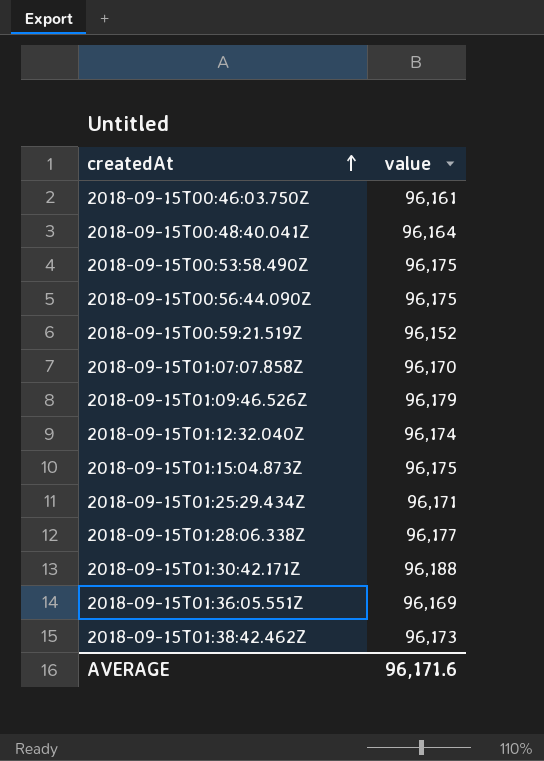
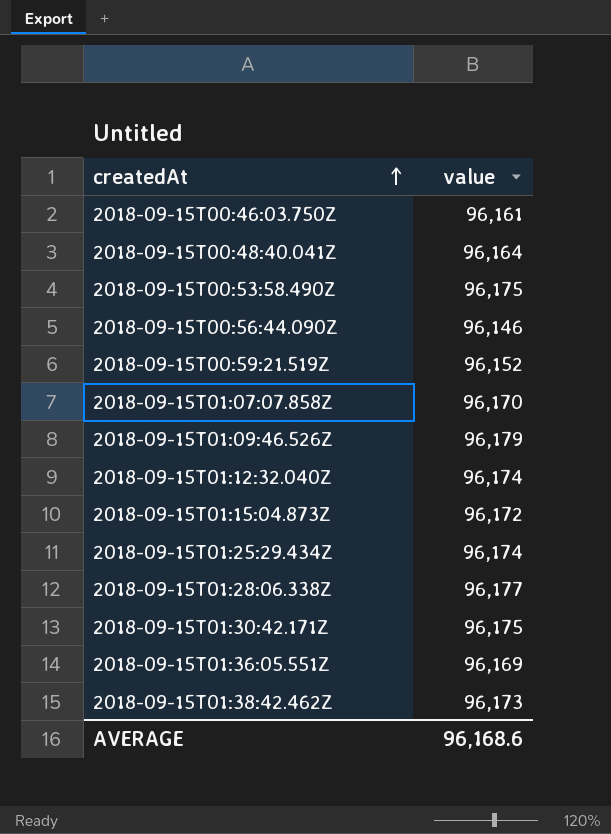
2018-09-15T00:56:44.090Z | value: 96,175 -> 96,146
2018-09-15T01:15:04.873Z | value: 96,175 -> 96,172
2018-09-15T01:25:29.434Z | value: 96,171 -> 96,174
2018-09-15T01:30:42.171Z | value: 96,188 -> 96,175
AVERAGE | value: 96,171.6 -> 96,168.6

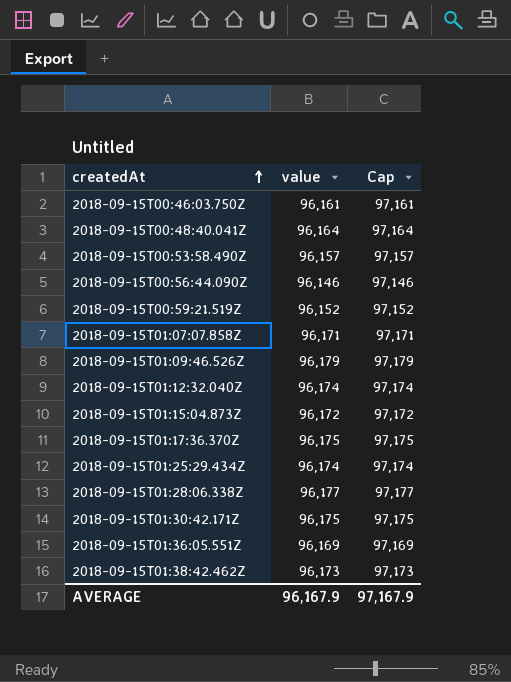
column Cap | formula: none -> [value] + 1000
2018-09-15T00:53:58.490Z | value: 96,175 -> 96,157
2018-09-15T01:07:07.858Z | value: 96,170 -> 96,171
row 2018-09-15T01:17:36.370Z: none -> 96,175 | 97,175
AVERAGE | value: 96,168.6 -> 96,167.9

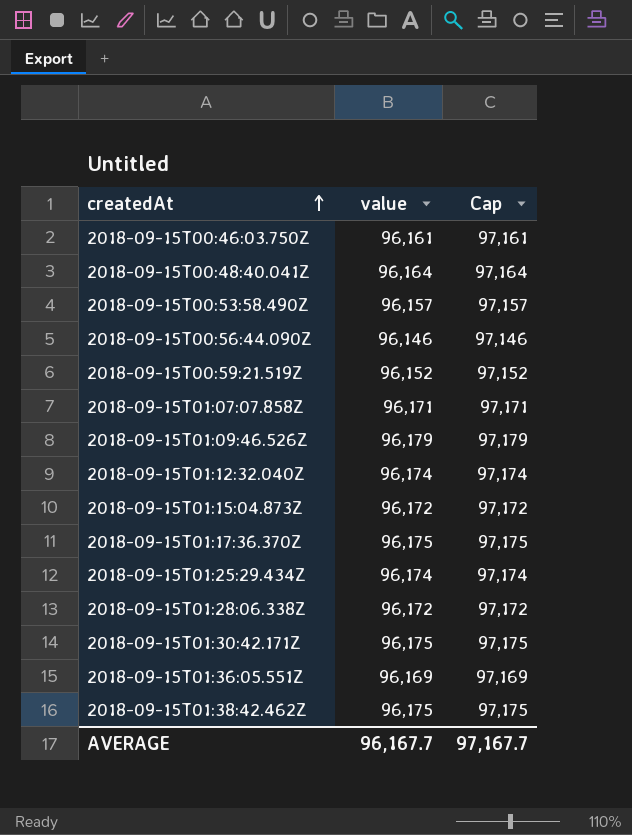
2018-09-15T01:28:06.338Z | value: 96,177 -> 96,172
2018-09-15T01:28:06.338Z | Cap: 97,177 -> 97,172
2018-09-15T01:38:42.462Z | value: 96,173 -> 96,175
2018-09-15T01:38:42.462Z | Cap: 97,173 -> 97,175
AVERAGE | value: 96,167.9 -> 96,167.7
AVERAGE | Cap: 97,167.9 -> 97,167.7

